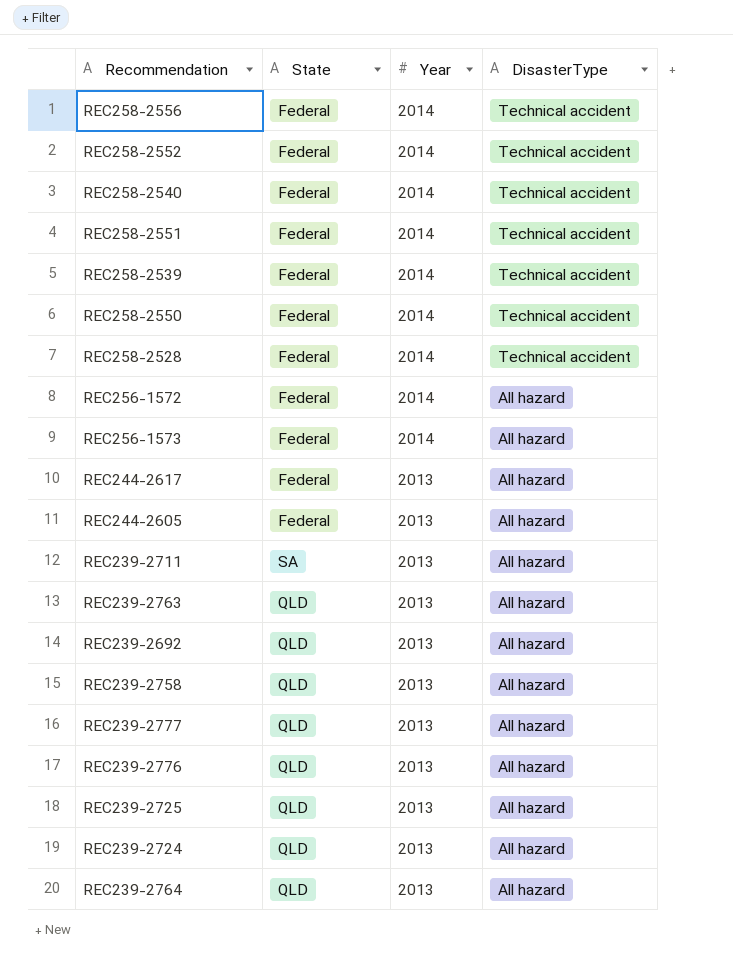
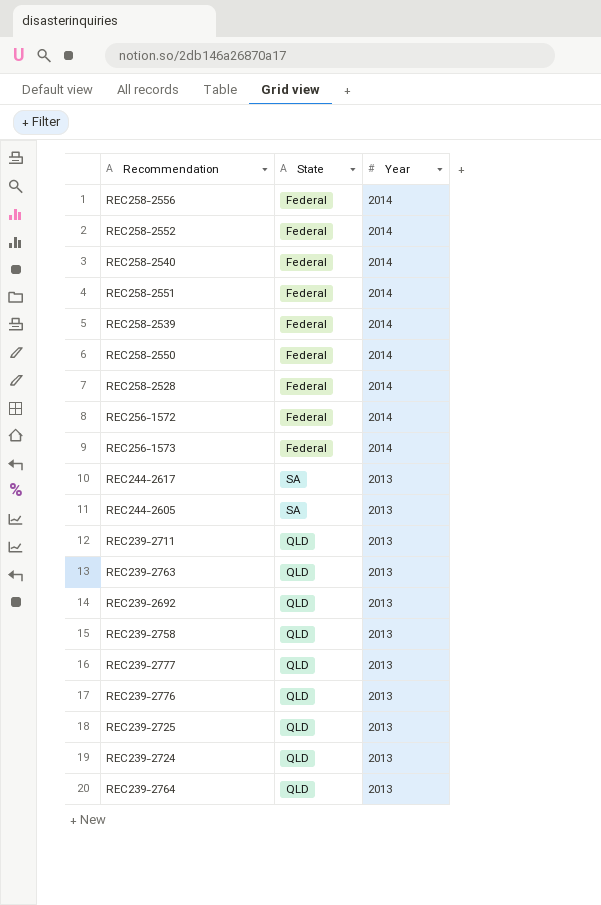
column DisasterType | position: 4 -> none
REC244-2617 | State: Federal -> SA
REC244-2605 | State: Federal -> SA
REC239-2711 | State: SA -> QLD

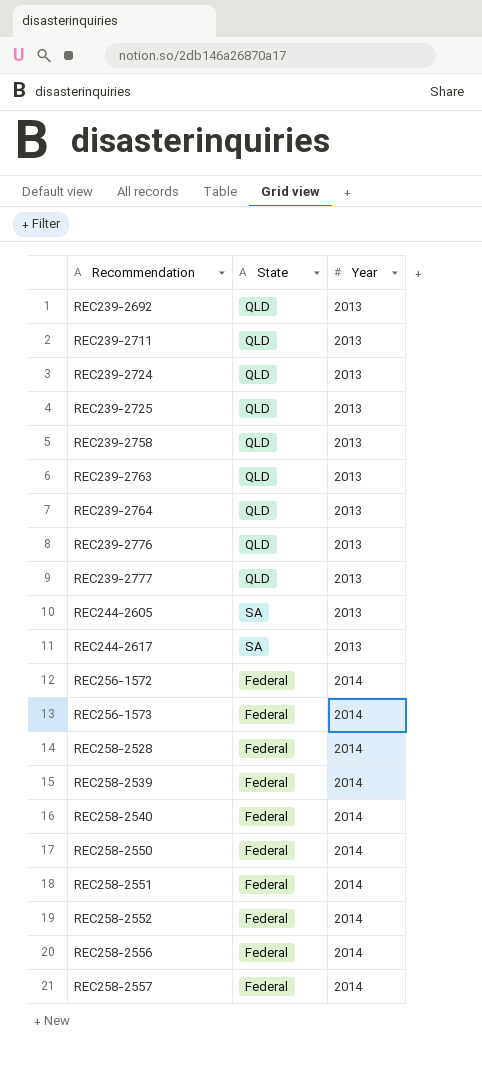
row order: Year descending -> Recommendation ascending
row REC258-2557: none -> Federal | 2014

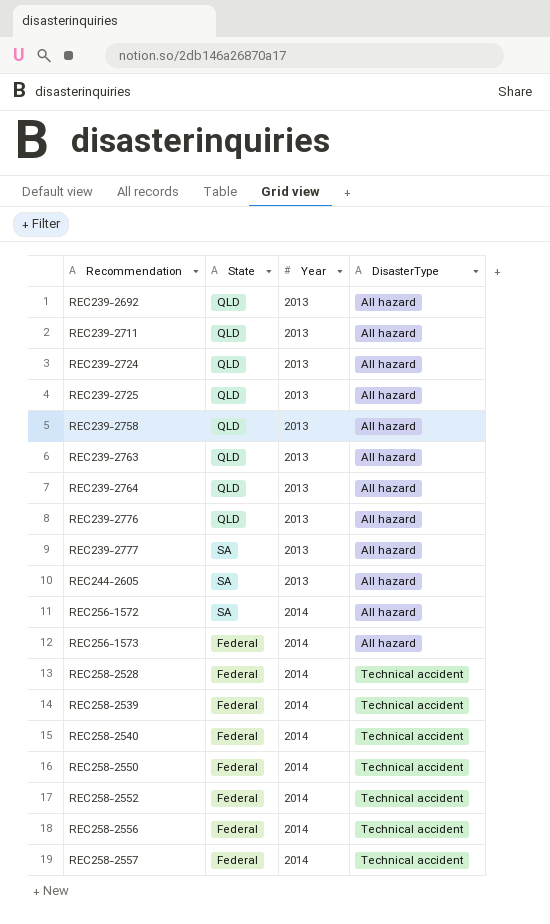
column DisasterType | position: none -> 4
row REC244-2617: SA | 2013 -> none
row REC258-2551: Federal | 2014 -> none
REC239-2777 | State: QLD -> SA
REC256-1572 | State: Federal -> SA

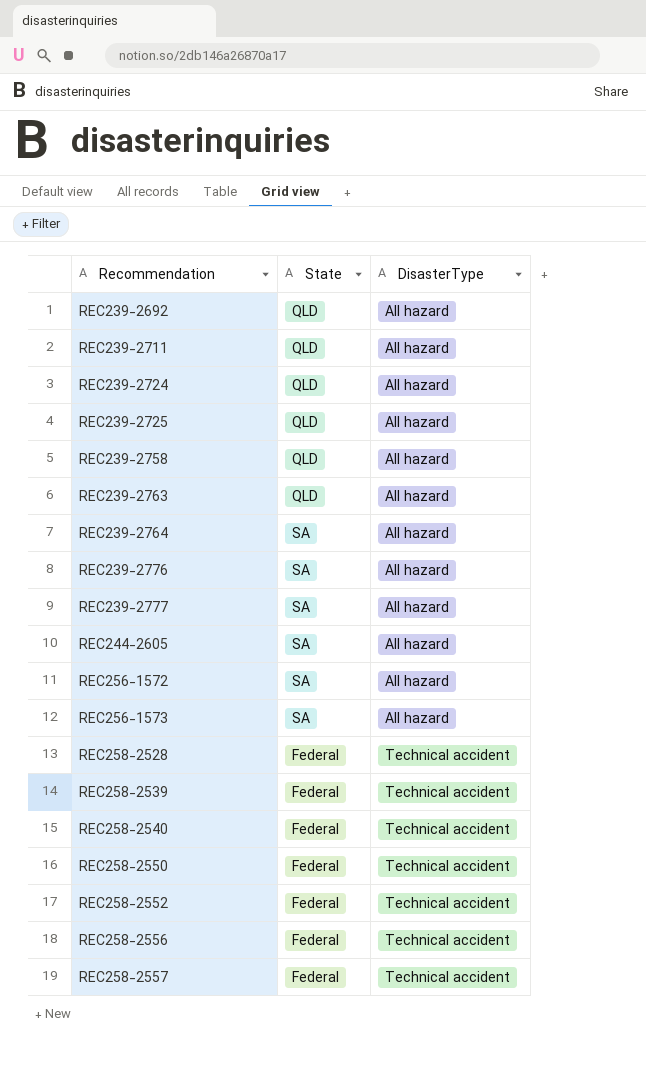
column Year | position: 3 -> none
REC239-2764 | State: QLD -> SA
REC239-2776 | State: QLD -> SA
REC256-1573 | State: Federal -> SA

